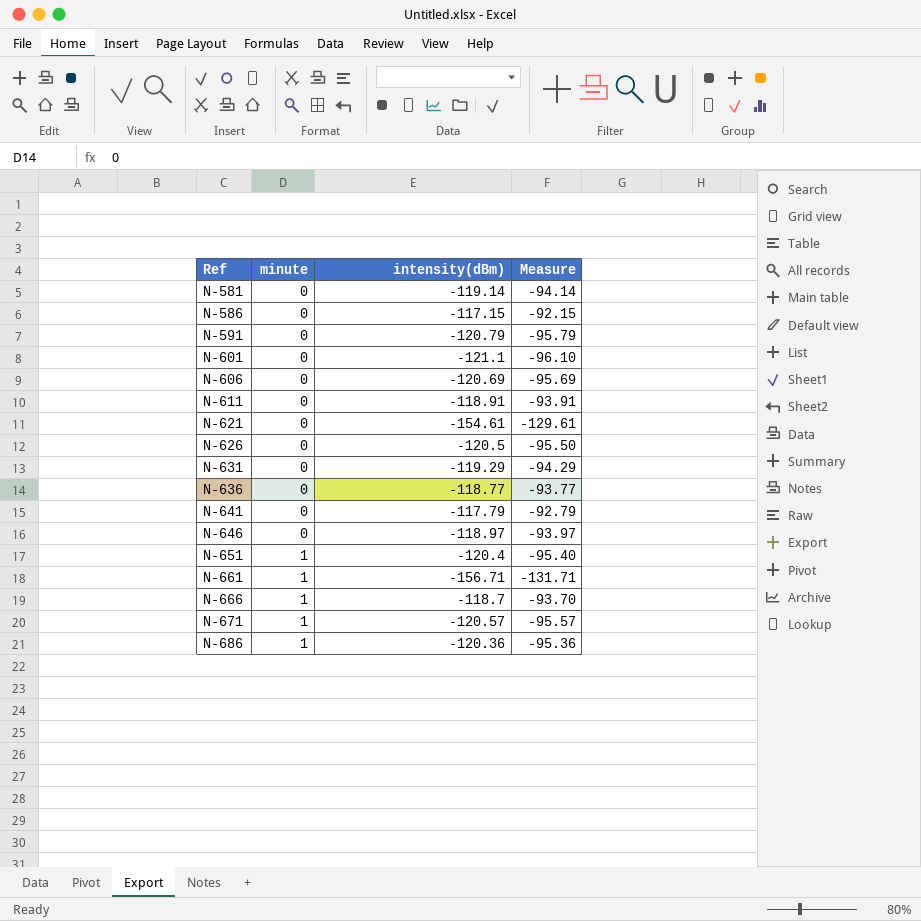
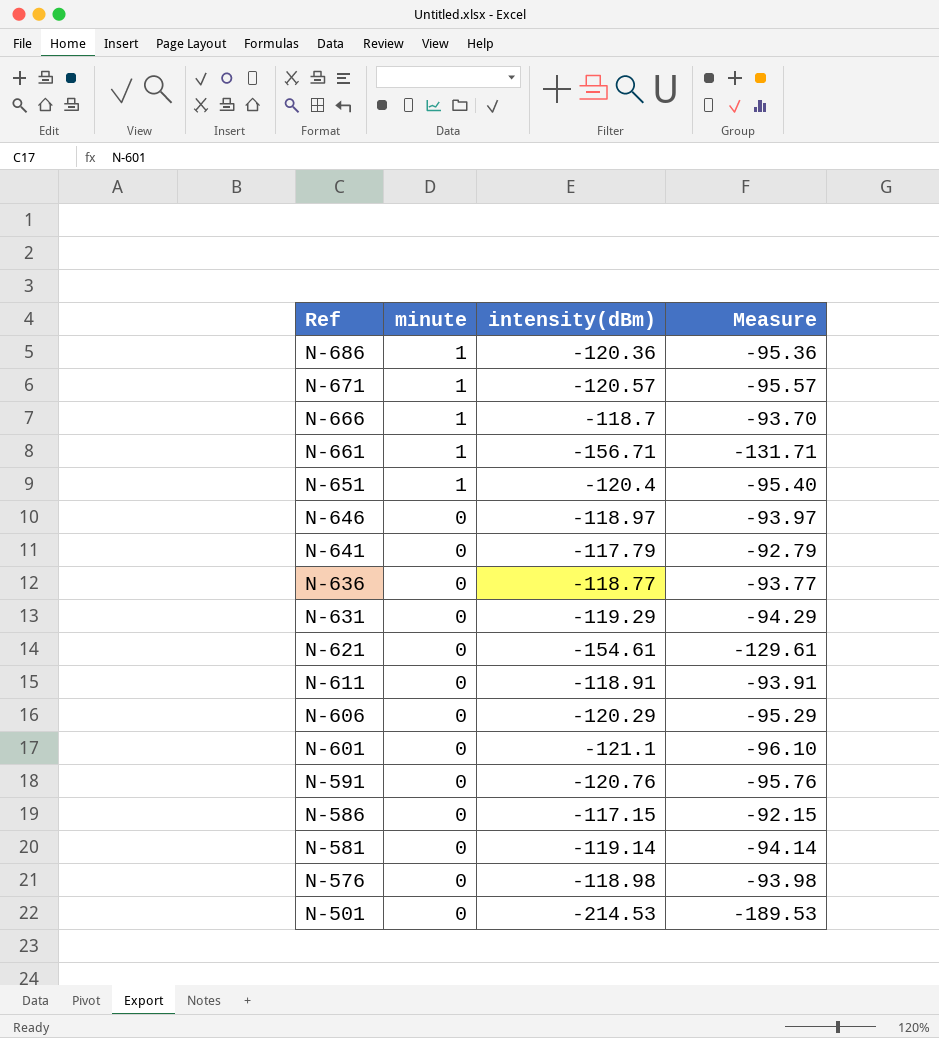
row order: Ref ascending -> Ref descending
row N-626: 0 | -120.5 | -95.50 -> none
N-606 | intensity(dBm): -120.69 -> -120.29
N-606 | Measure: -95.69 -> -95.29
N-591 | intensity(dBm): -120.79 -> -120.76
N-591 | Measure: -95.79 -> -95.76
row N-576: none -> 0 | -118.98 | -93.98
row N-501: none -> 0 | -214.53 | -189.53

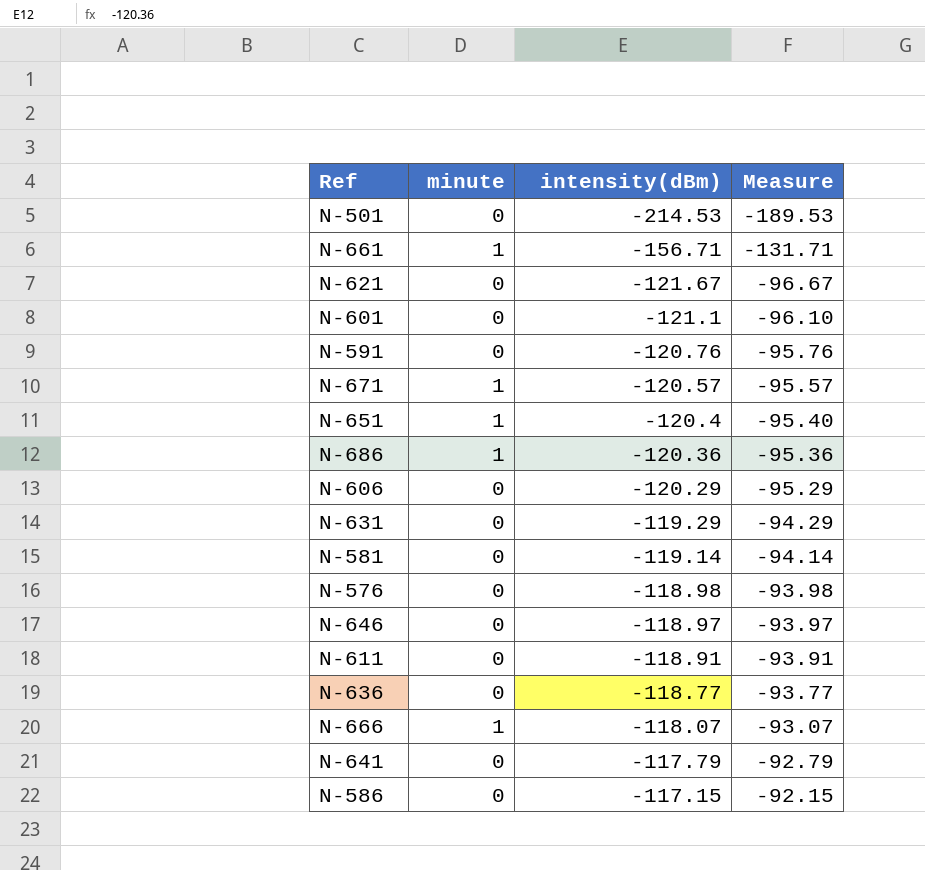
row order: Ref descending -> intensity(dBm) ascending
N-621 | intensity(dBm): -154.61 -> -121.67
N-621 | Measure: -129.61 -> -96.67
N-666 | intensity(dBm): -118.7 -> -118.07
N-666 | Measure: -93.70 -> -93.07

